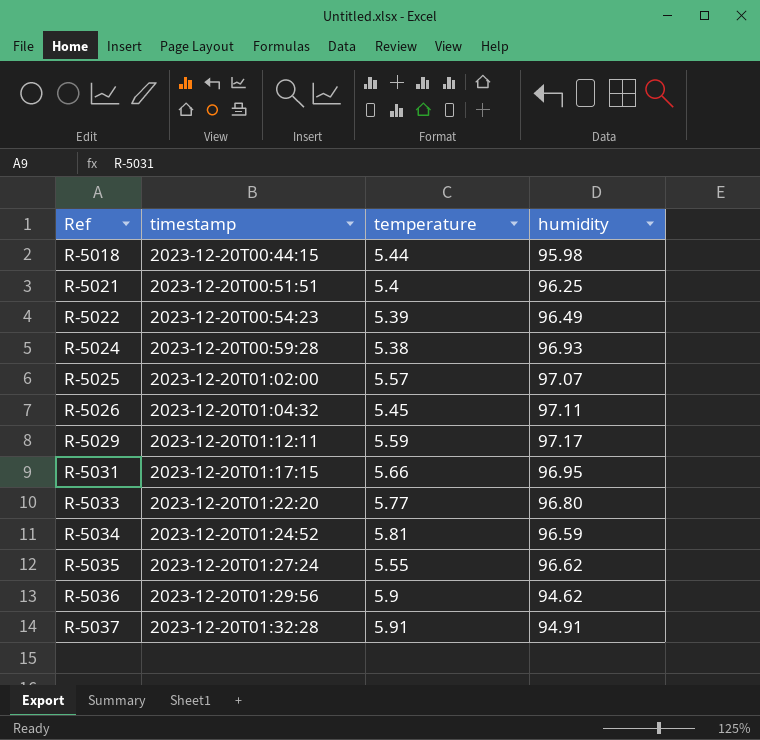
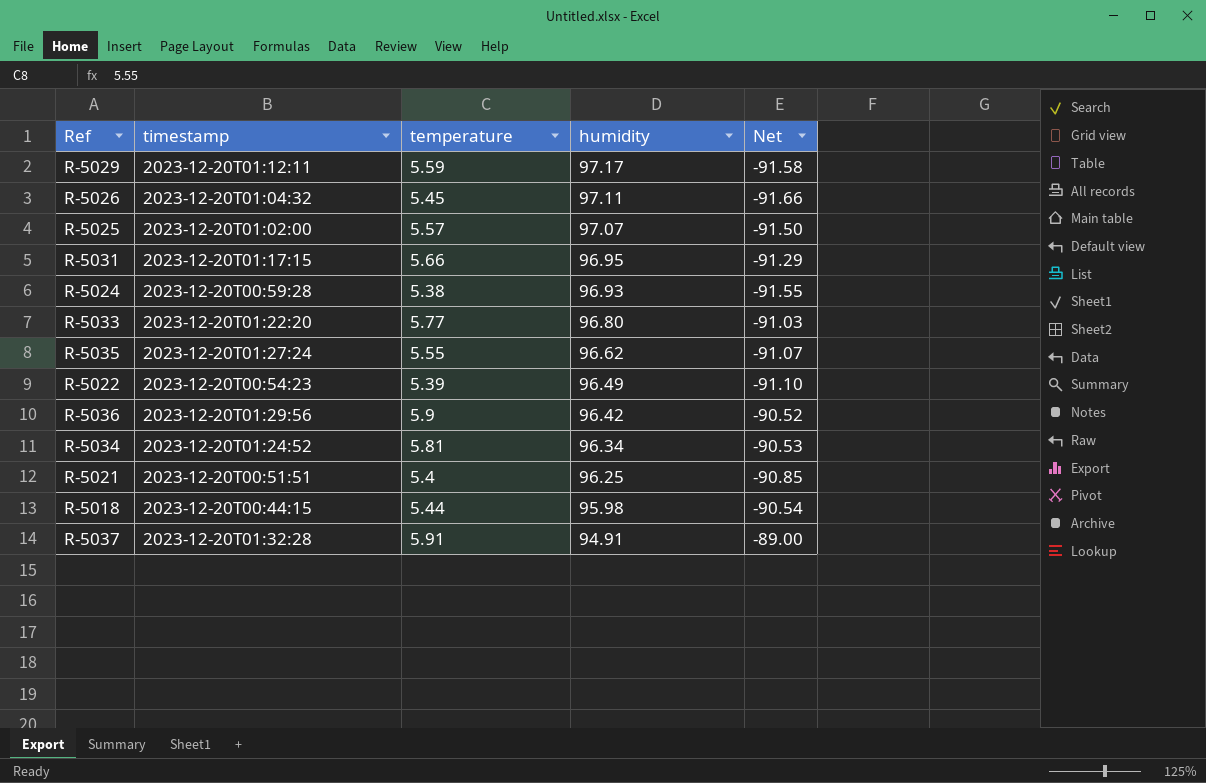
row order: Ref ascending -> humidity descending
column Net | formula: none -> [temperature] - [humidity]
R-5036 | humidity: 94.62 -> 96.42
R-5034 | humidity: 96.59 -> 96.34

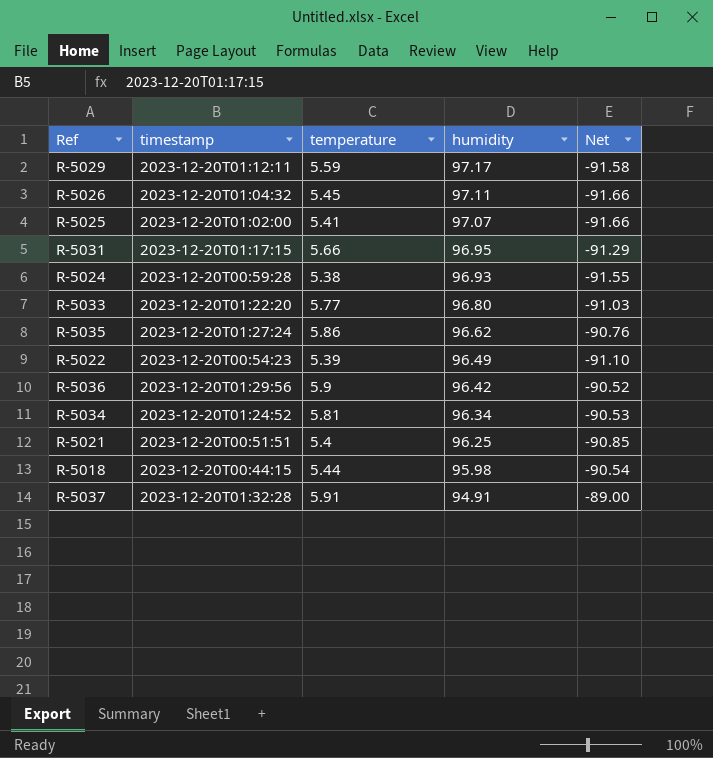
R-5025 | temperature: 5.57 -> 5.41
R-5025 | Net: -91.50 -> -91.66
R-5035 | temperature: 5.55 -> 5.86
R-5035 | Net: -91.07 -> -90.76

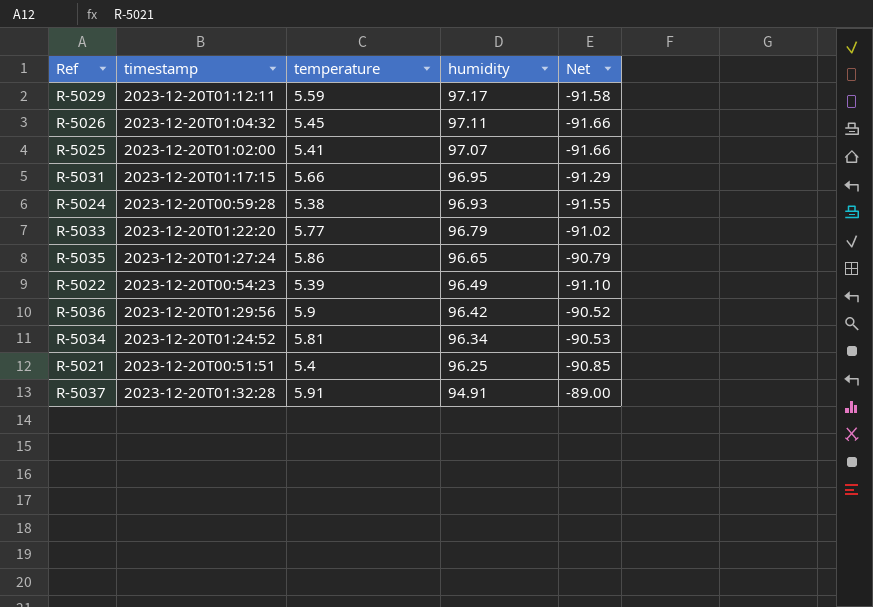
row R-5018: 2023-12-20T00:44:15 | 5.44 | 95.98 | -90.54 -> none
R-5033 | humidity: 96.80 -> 96.79
R-5033 | Net: -91.03 -> -91.02
R-5035 | humidity: 96.62 -> 96.65
R-5035 | Net: -90.76 -> -90.79

